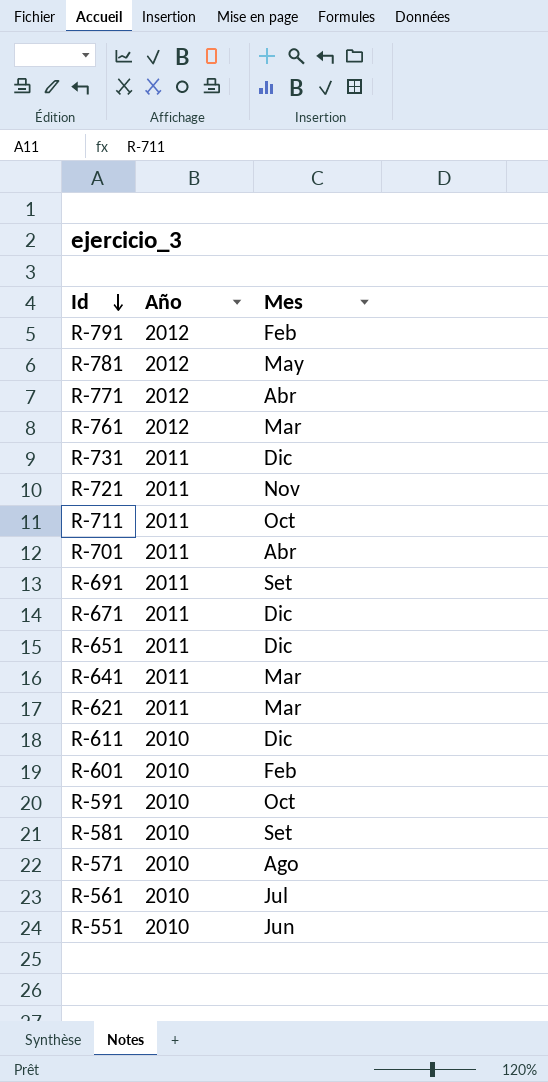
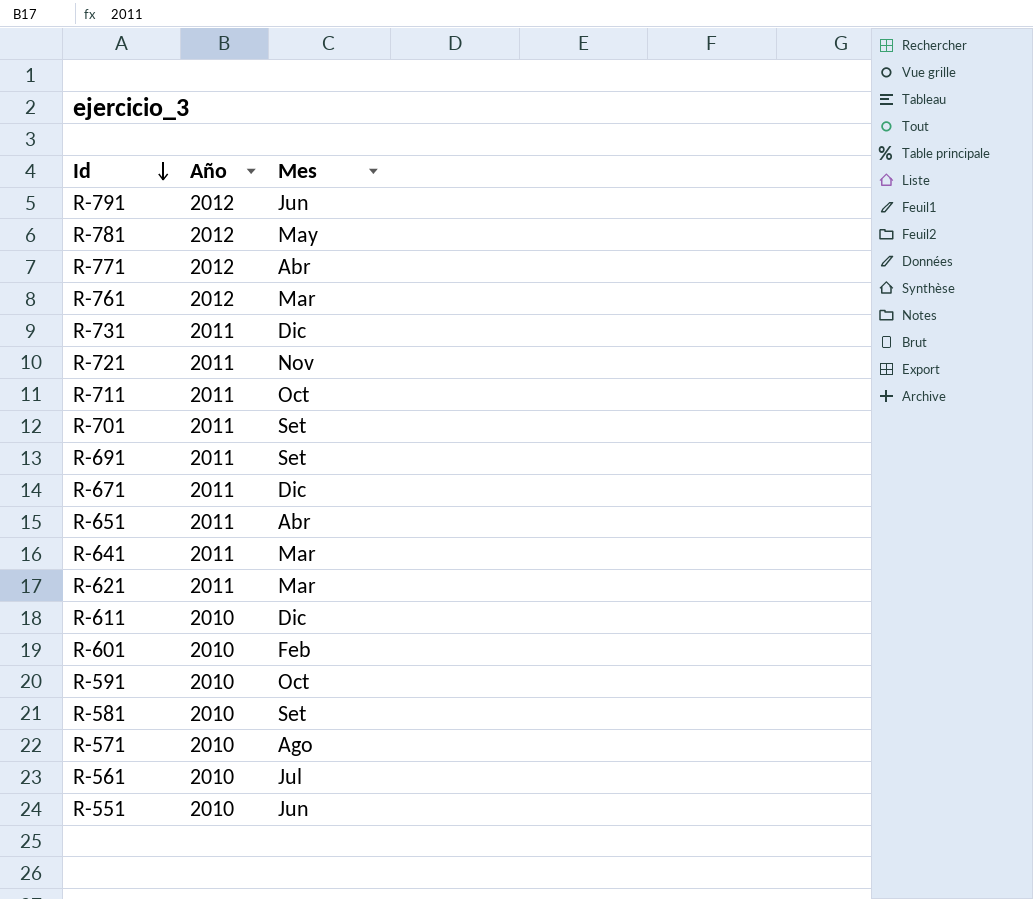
R-791 | Mes: Feb -> Jun
R-701 | Mes: Abr -> Set
R-651 | Mes: Dic -> Abr

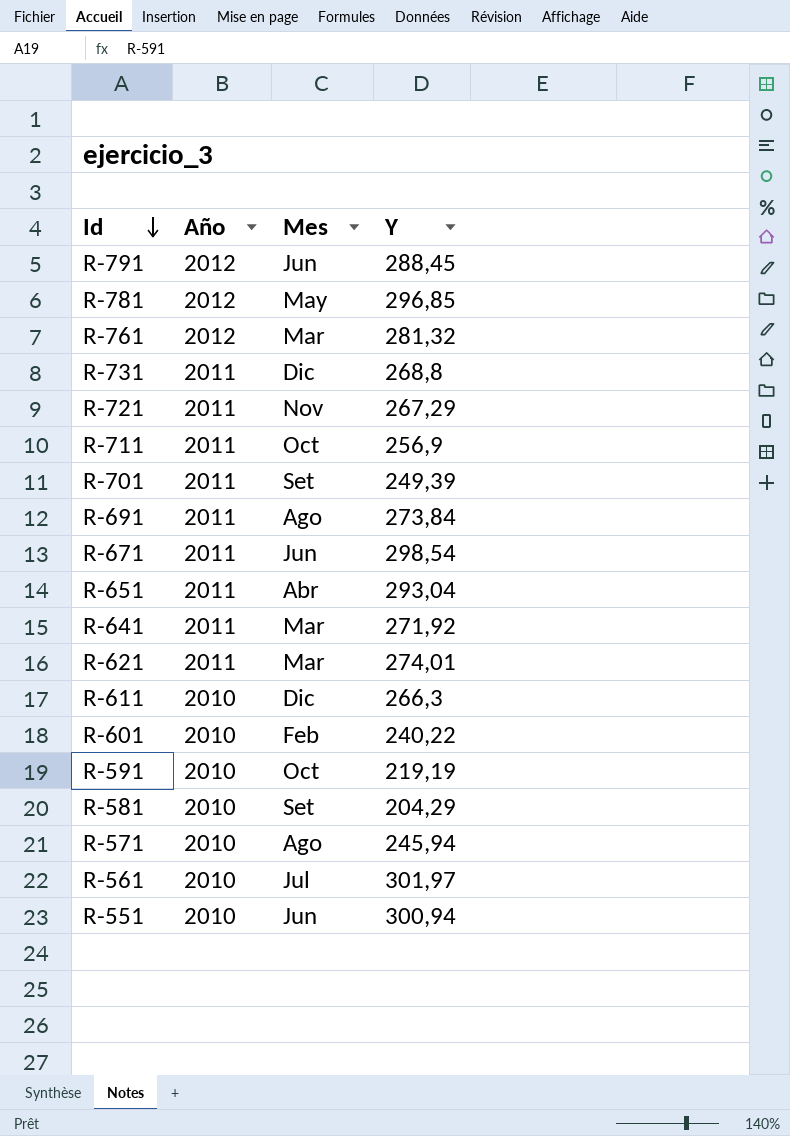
column Y | position: none -> 4
row R-771: 2012 | Abr -> none
R-691 | Mes: Set -> Ago
R-671 | Mes: Dic -> Jun

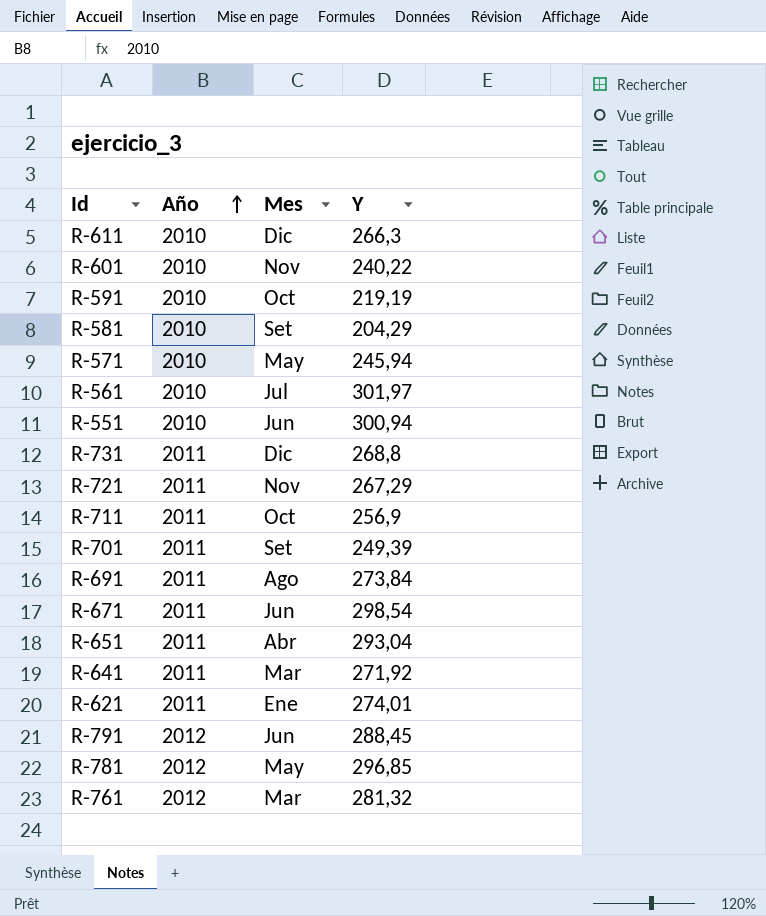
row order: Id descending -> Año ascending
R-601 | Mes: Feb -> Nov
R-571 | Mes: Ago -> May
R-621 | Mes: Mar -> Ene

